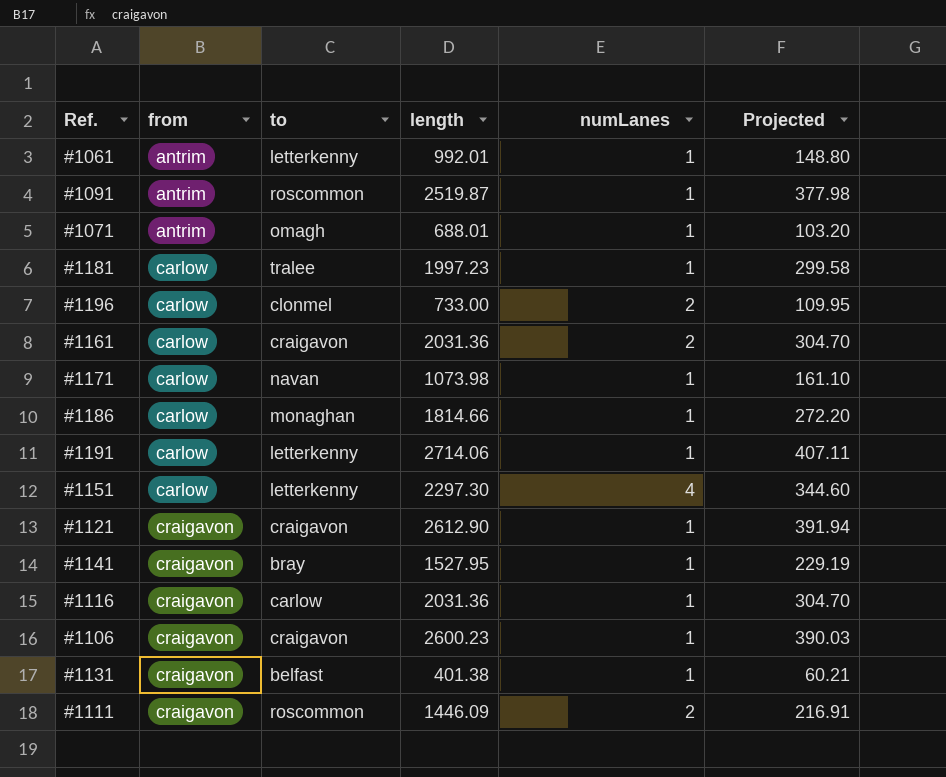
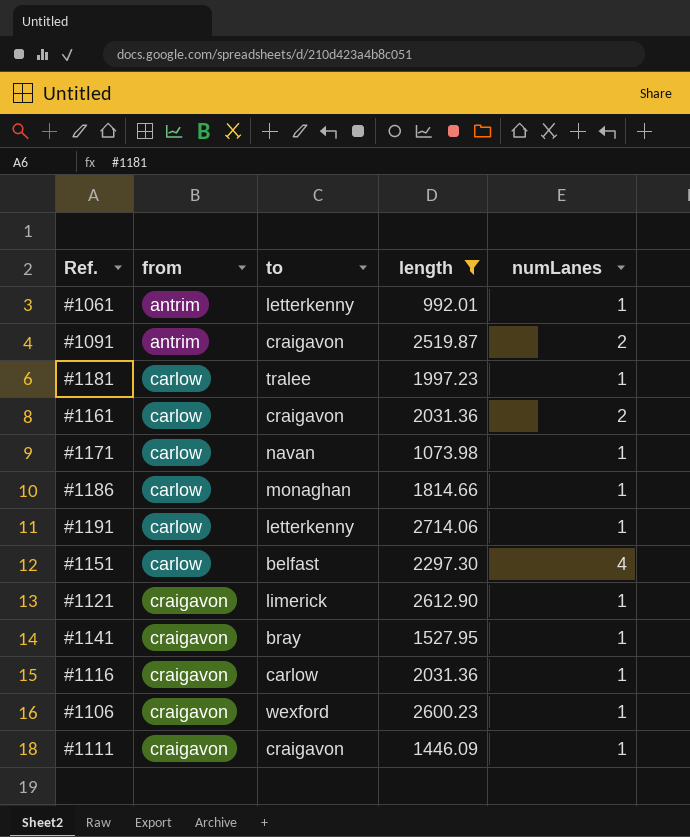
filter: none -> length >= 992.01
column Projected | formula: [length] * 0.15 -> none
#1091 | to: roscommon -> craigavon
#1091 | numLanes: 1 -> 2
#1151 | to: letterkenny -> belfast
#1121 | to: craigavon -> limerick
#1106 | to: craigavon -> wexford
#1111 | to: roscommon -> craigavon
#1111 | numLanes: 2 -> 1

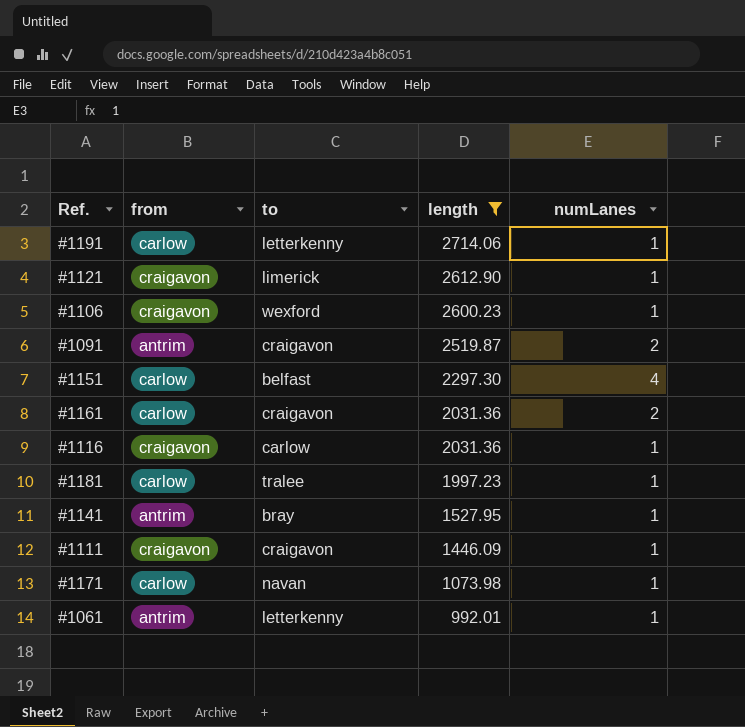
row order: from ascending -> length descending
row #1186: carlow | monaghan | 1814.66 | 1 -> none
#1141 | from: craigavon -> antrim

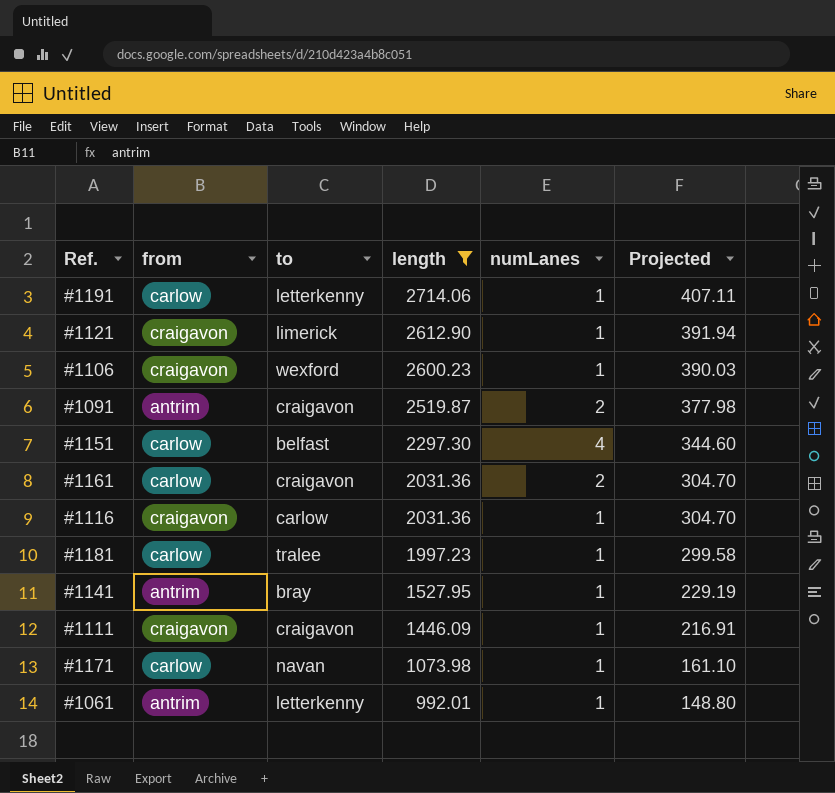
column Projected | formula: none -> [length] * 0.15

